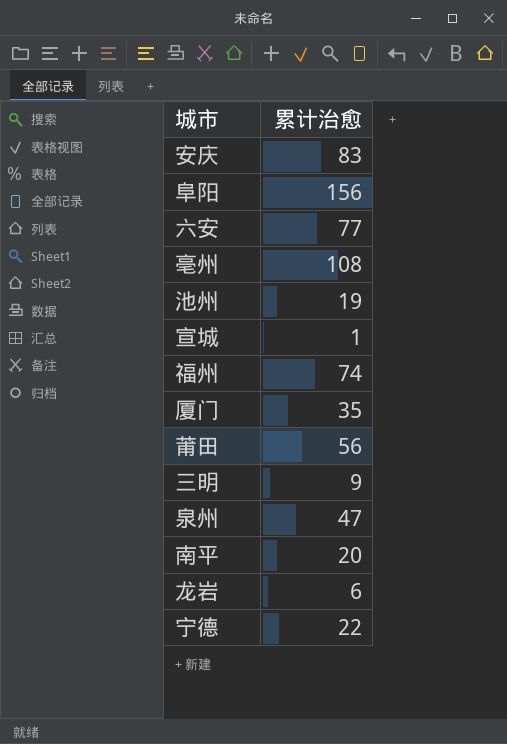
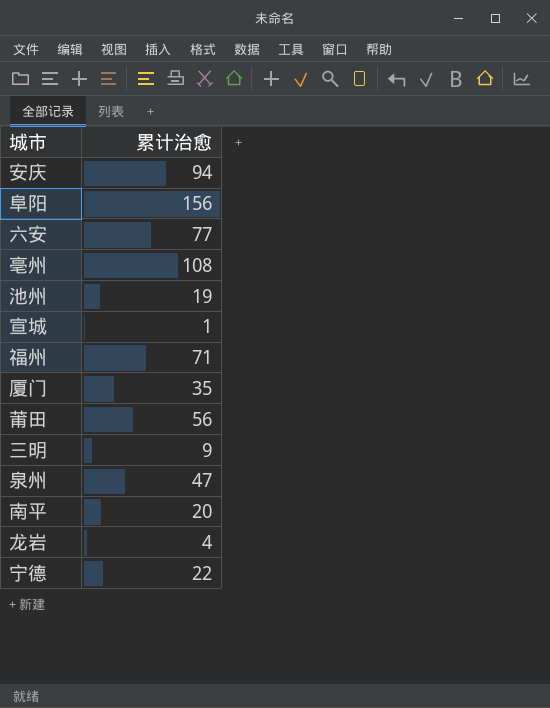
安庆 | 累计治愈: 83 -> 94
福州 | 累计治愈: 74 -> 71
龙岩 | 累计治愈: 6 -> 4

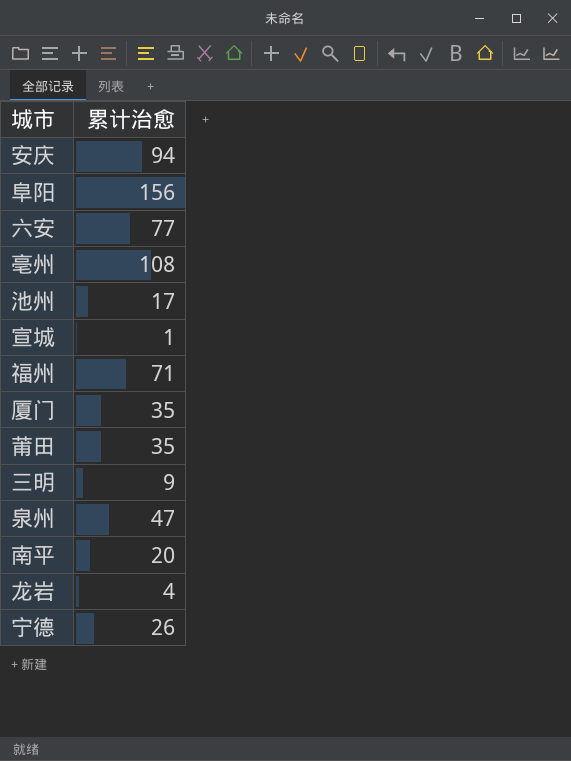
池州 | 累计治愈: 19 -> 17
莆田 | 累计治愈: 56 -> 35
宁德 | 累计治愈: 22 -> 26

